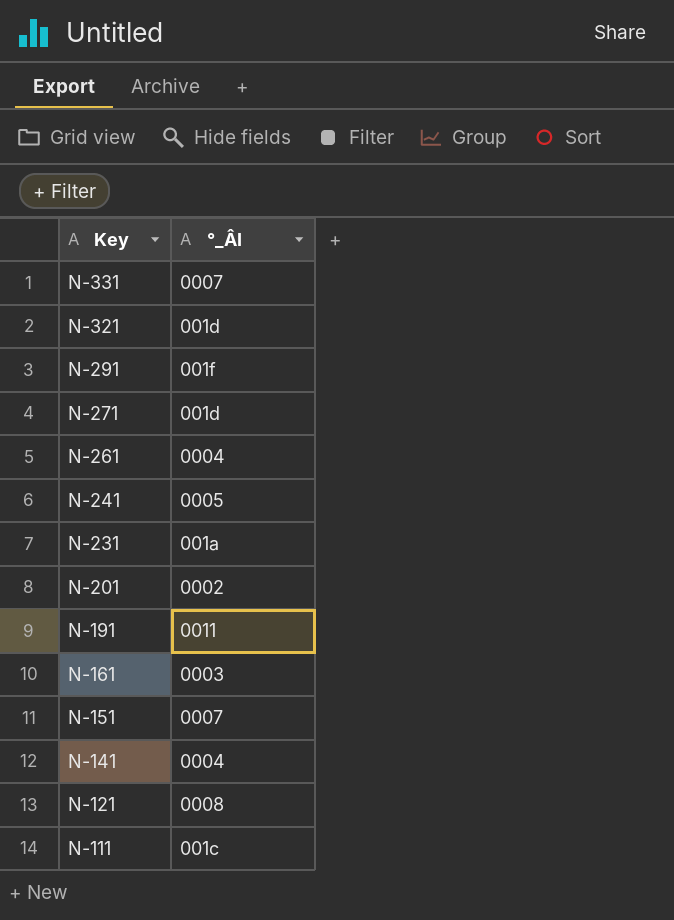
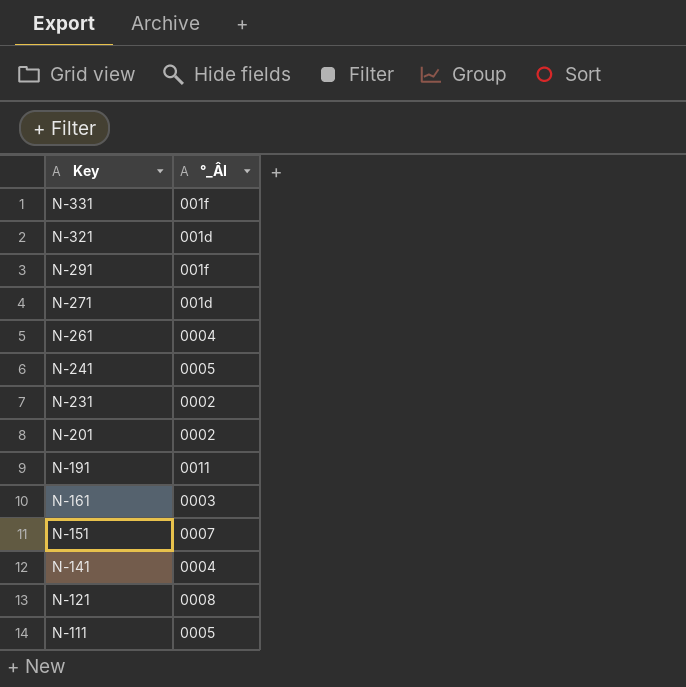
N-331 | °_ÂI: 0007 -> 001f
N-231 | °_ÂI: 001a -> 0002
N-111 | °_ÂI: 001c -> 0005

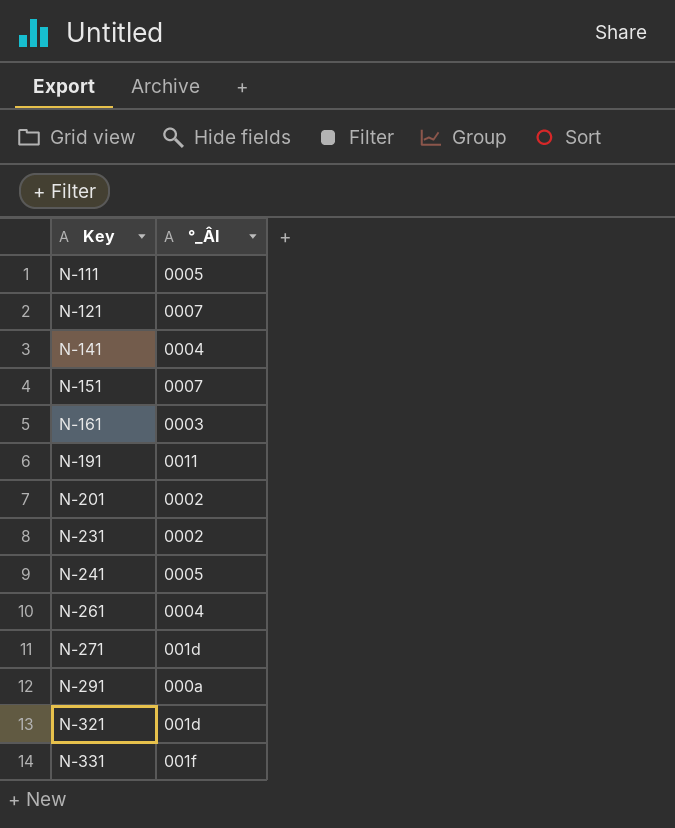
row order: Key descending -> Key ascending
N-121 | °_ÂI: 0008 -> 0007
N-291 | °_ÂI: 001f -> 000a

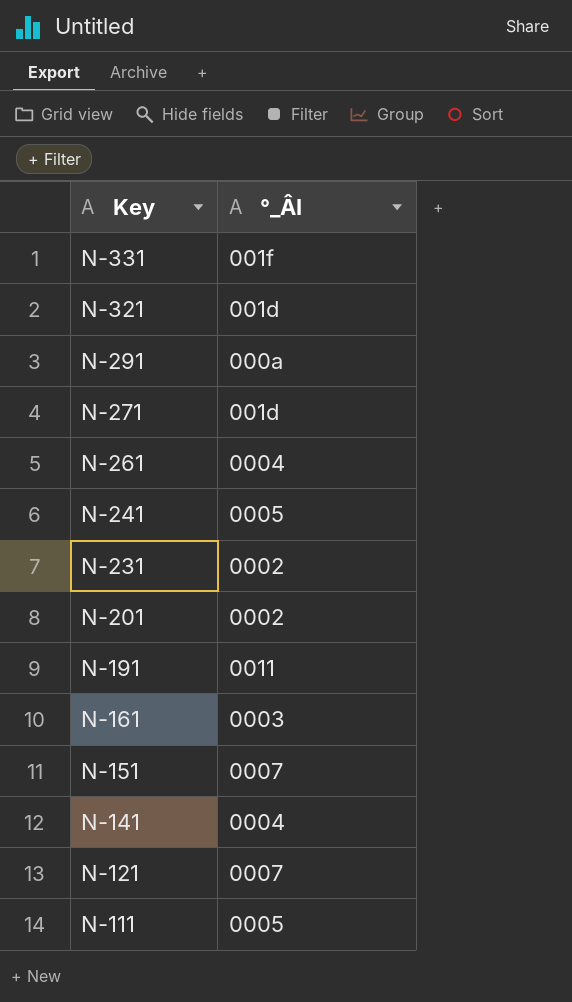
row order: Key ascending -> Key descending

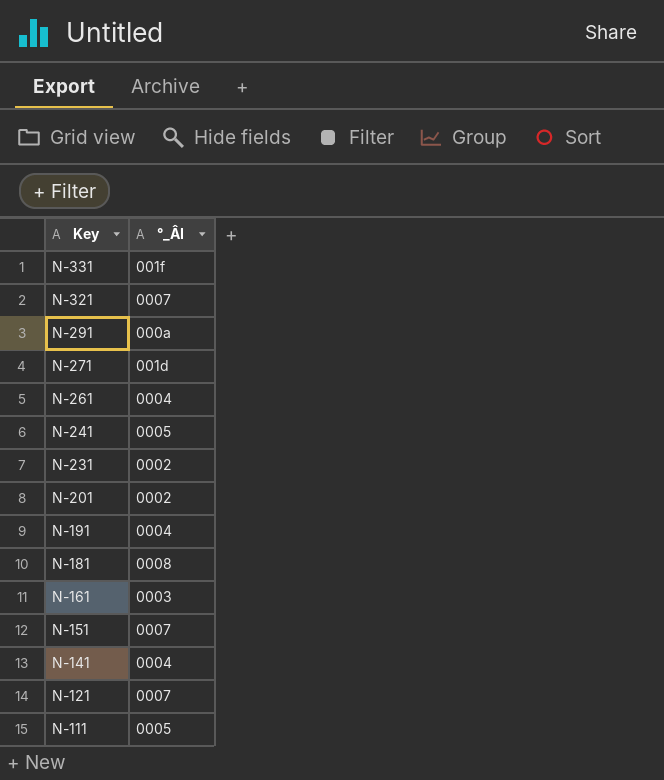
N-321 | °_ÂI: 001d -> 0007
N-191 | °_ÂI: 0011 -> 0004
row N-181: none -> 0008

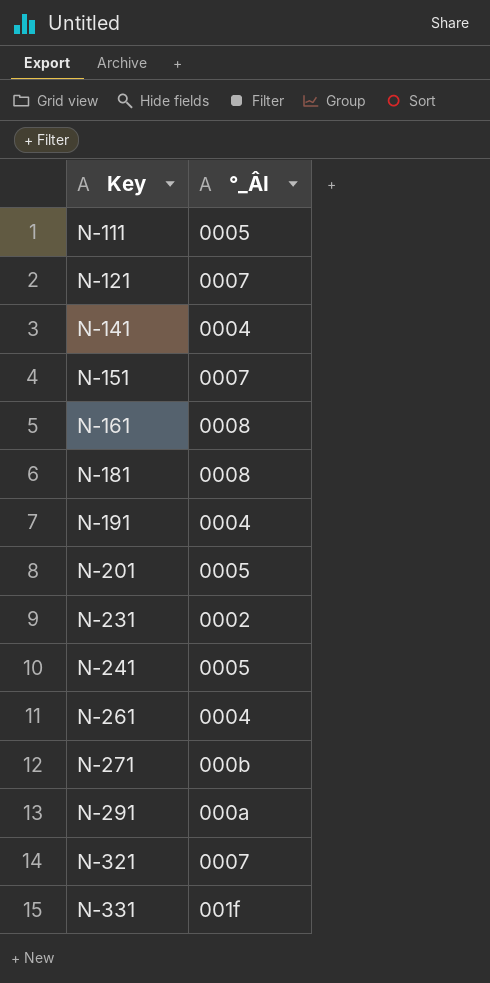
row order: Key descending -> Key ascending
N-161 | °_ÂI: 0003 -> 0008
N-201 | °_ÂI: 0002 -> 0005
N-271 | °_ÂI: 001d -> 000b

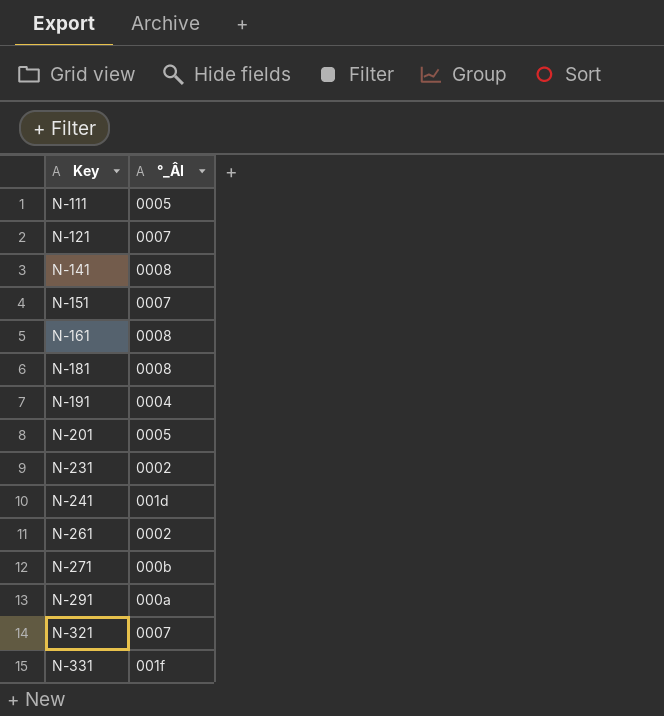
N-141 | °_ÂI: 0004 -> 0008
N-241 | °_ÂI: 0005 -> 001d
N-261 | °_ÂI: 0004 -> 0002

